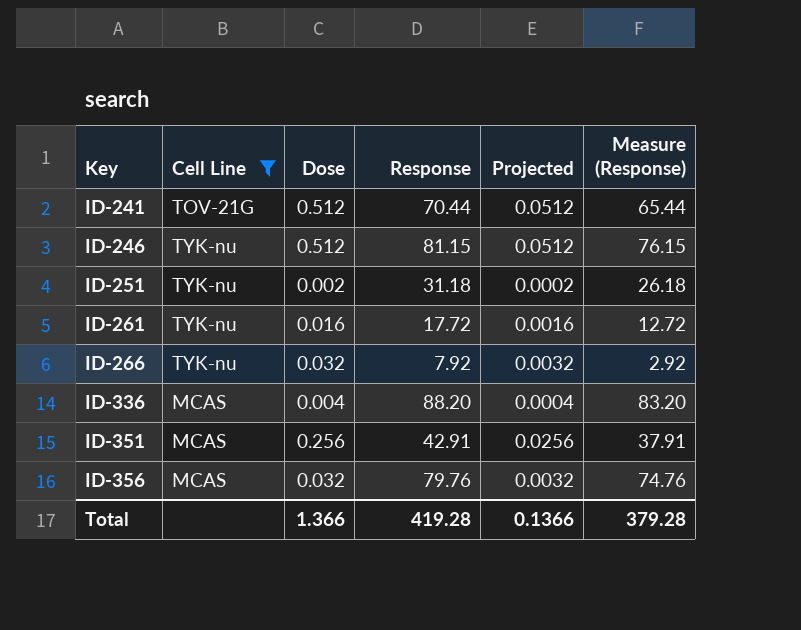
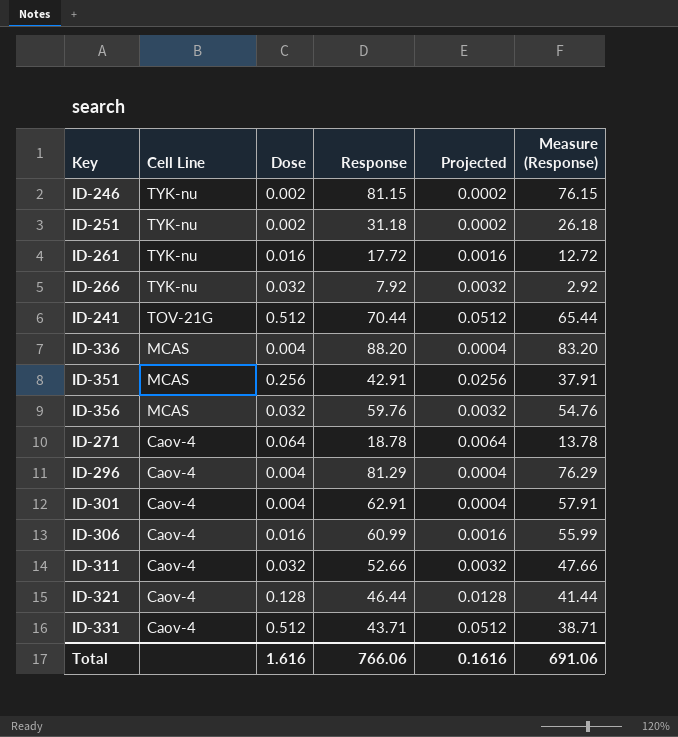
filter: Cell Line != Caov-4 -> none
row order: Key ascending -> Cell Line descending
ID-246 | Dose: 0.512 -> 0.002
ID-246 | Projected: 0.0512 -> 0.0002
ID-356 | Response: 79.76 -> 59.76
ID-356 | Measure (Response): 74.76 -> 54.76
Total | Dose: 1.366 -> 1.616
Total | Response: 419.28 -> 766.06
Total | Projected: 0.1366 -> 0.1616
Total | Measure (Response): 379.28 -> 691.06

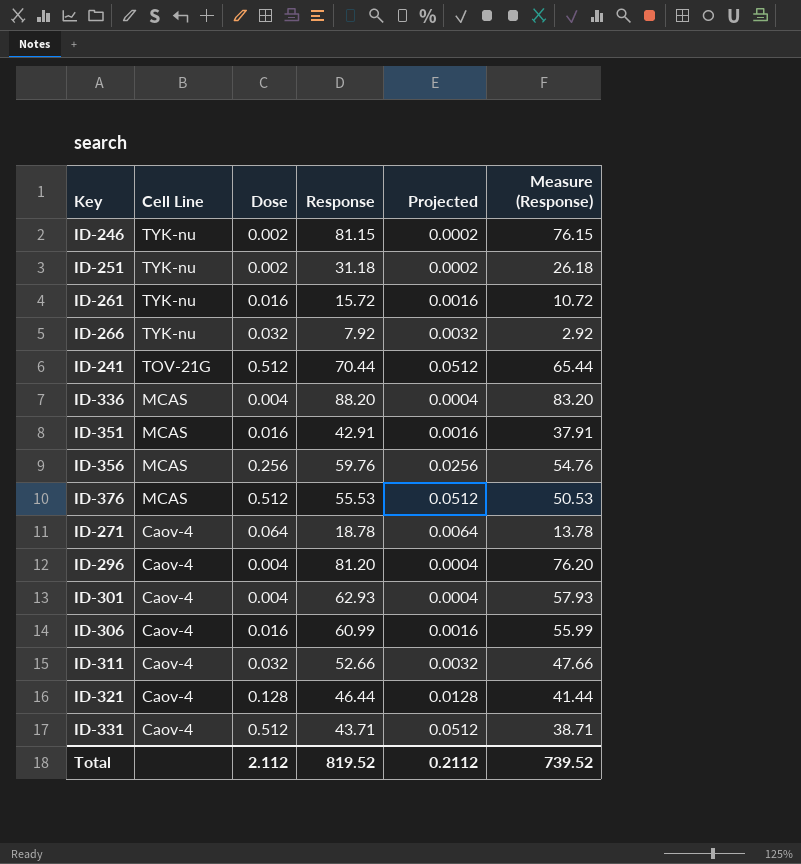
ID-261 | Response: 17.72 -> 15.72
ID-261 | Measure (Response): 12.72 -> 10.72
ID-351 | Dose: 0.256 -> 0.016
ID-351 | Projected: 0.0256 -> 0.0016
ID-356 | Dose: 0.032 -> 0.256
ID-356 | Projected: 0.0032 -> 0.0256
row ID-376: none -> MCAS | 0.512 | 55.53 | 0.0512 | 50.53
ID-296 | Response: 81.29 -> 81.20
ID-296 | Measure (Response): 76.29 -> 76.20
ID-301 | Response: 62.91 -> 62.93
ID-301 | Measure (Response): 57.91 -> 57.93
Total | Dose: 1.616 -> 2.112
Total | Response: 766.06 -> 819.52
Total | Projected: 0.1616 -> 0.2112
Total | Measure (Response): 691.06 -> 739.52

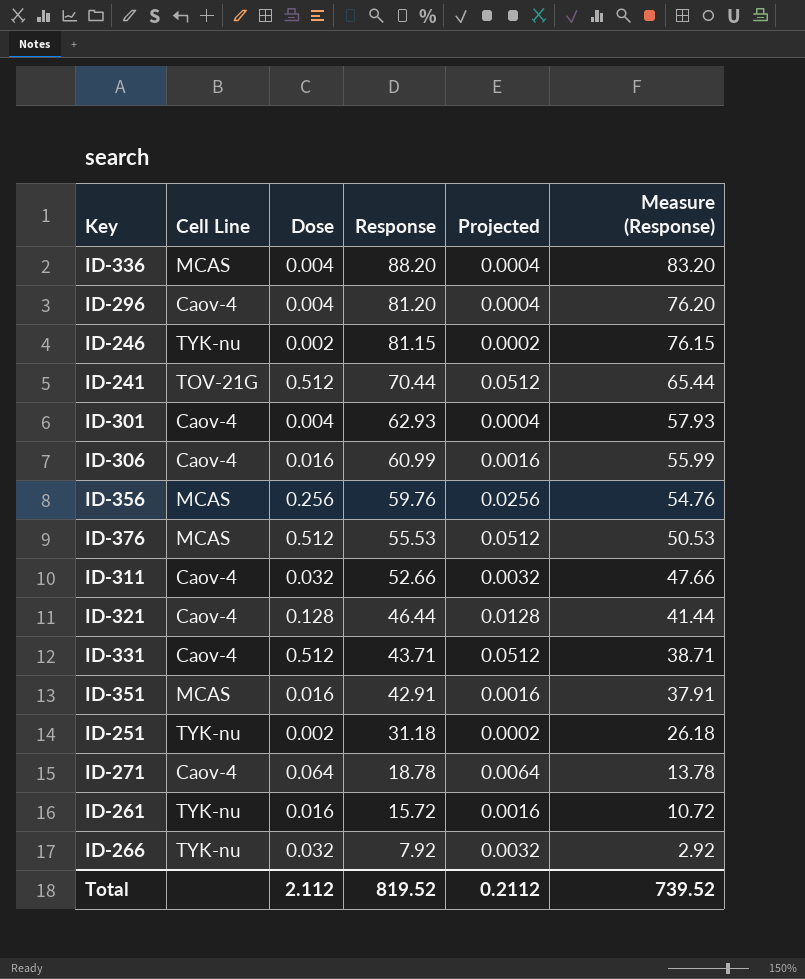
row order: Cell Line descending -> Response descending

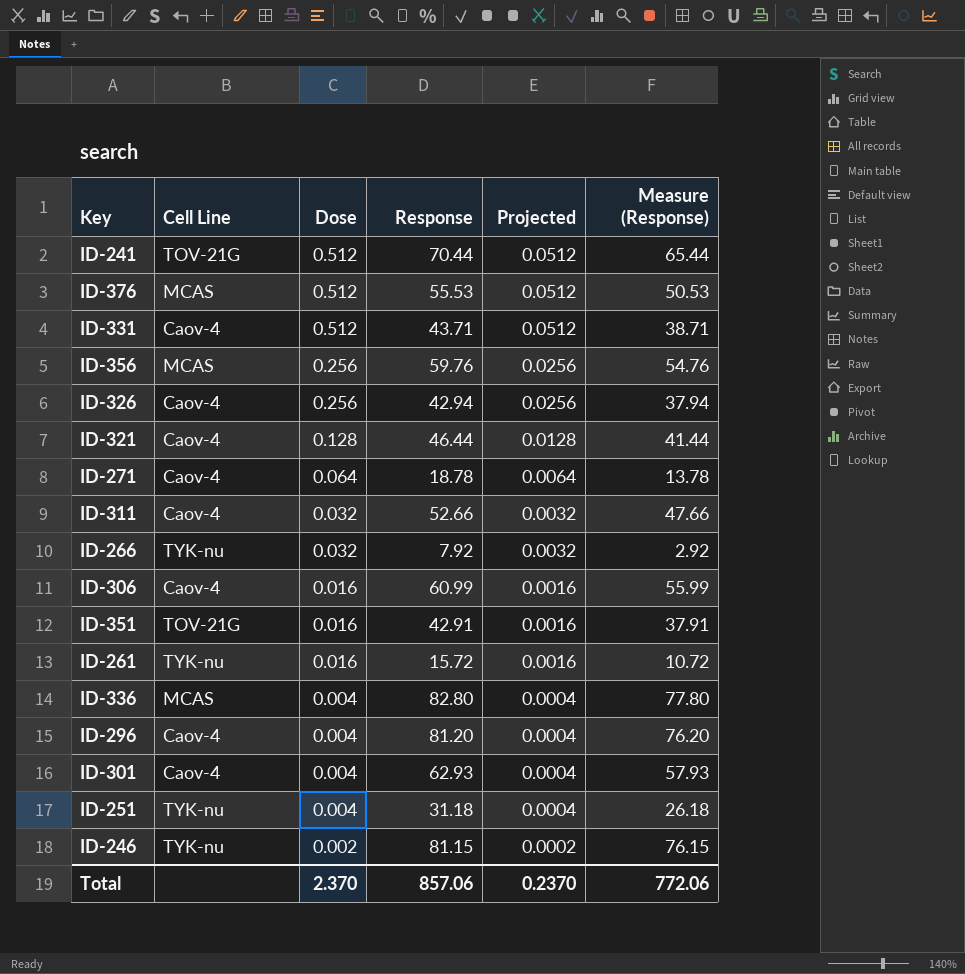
row order: Response descending -> Dose descending
row ID-326: none -> Caov-4 | 0.256 | 42.94 | 0.0256 | 37.94
ID-351 | Cell Line: MCAS -> TOV-21G
ID-336 | Response: 88.20 -> 82.80
ID-336 | Measure (Response): 83.20 -> 77.80
ID-251 | Dose: 0.002 -> 0.004
ID-251 | Projected: 0.0002 -> 0.0004
Total | Dose: 2.112 -> 2.370
Total | Response: 819.52 -> 857.06
Total | Projected: 0.2112 -> 0.2370
Total | Measure (Response): 739.52 -> 772.06

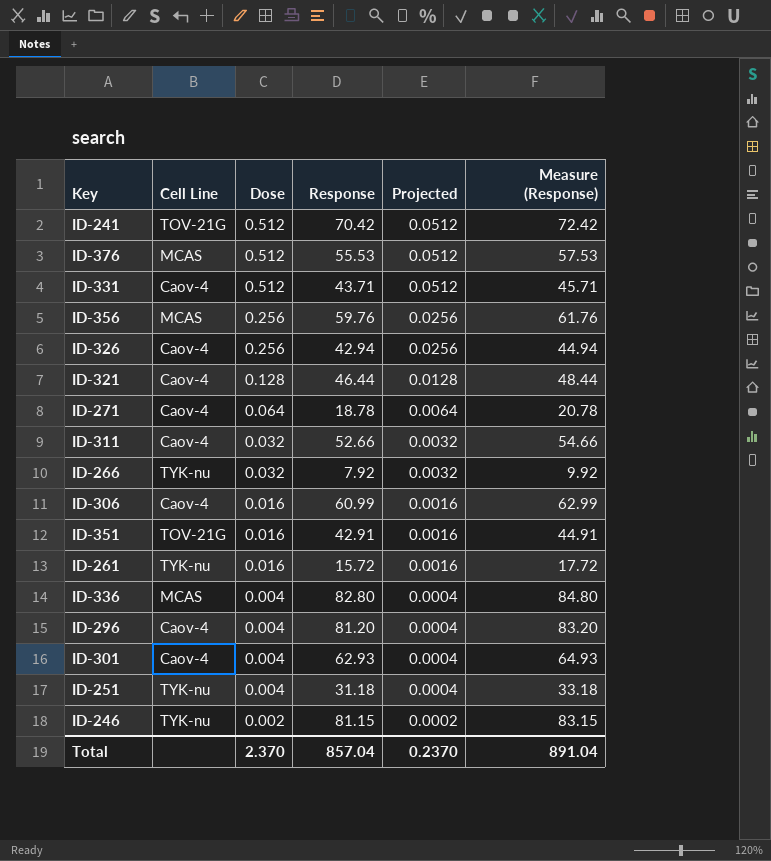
column Measure (Response) | formula: [Response] - 5 -> [Response] + 2
ID-241 | Response: 70.44 -> 70.42
Total | Response: 857.06 -> 857.04
Total | Measure (Response): 772.06 -> 891.04

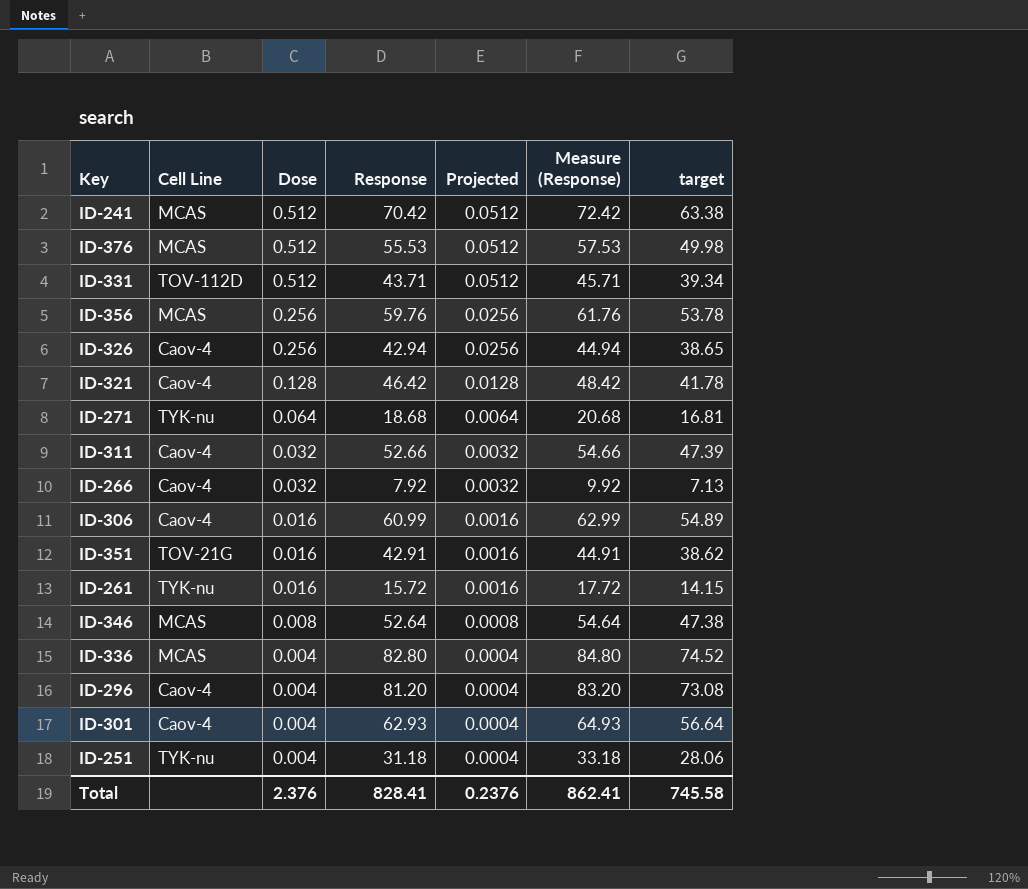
column target | formula: none -> [Response] * 0.9
row ID-246: TYK-nu | 0.002 | 81.15 | 0.0002 | 83.15 -> none
ID-241 | Cell Line: TOV-21G -> MCAS
ID-331 | Cell Line: Caov-4 -> TOV-112D
ID-321 | Response: 46.44 -> 46.42
ID-321 | Measure (Response): 48.44 -> 48.42
ID-271 | Cell Line: Caov-4 -> TYK-nu
ID-271 | Response: 18.78 -> 18.68
ID-271 | Measure (Response): 20.78 -> 20.68
ID-266 | Cell Line: TYK-nu -> Caov-4
row ID-346: none -> MCAS | 0.008 | 52.64 | 0.0008 | 54.64 | 47.38
Total | Dose: 2.370 -> 2.376
Total | Response: 857.04 -> 828.41
Total | Projected: 0.2370 -> 0.2376
Total | Measure (Response): 891.04 -> 862.41

